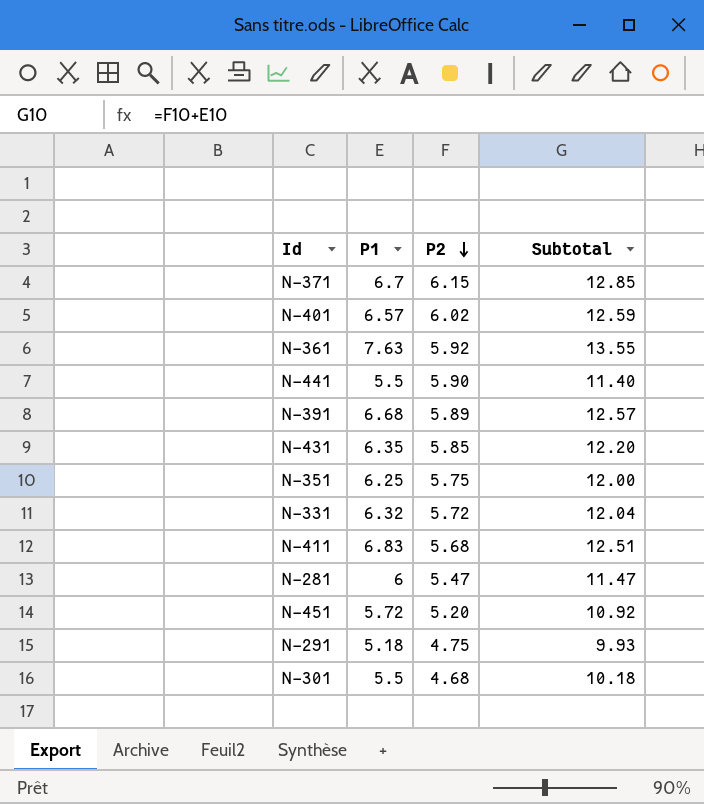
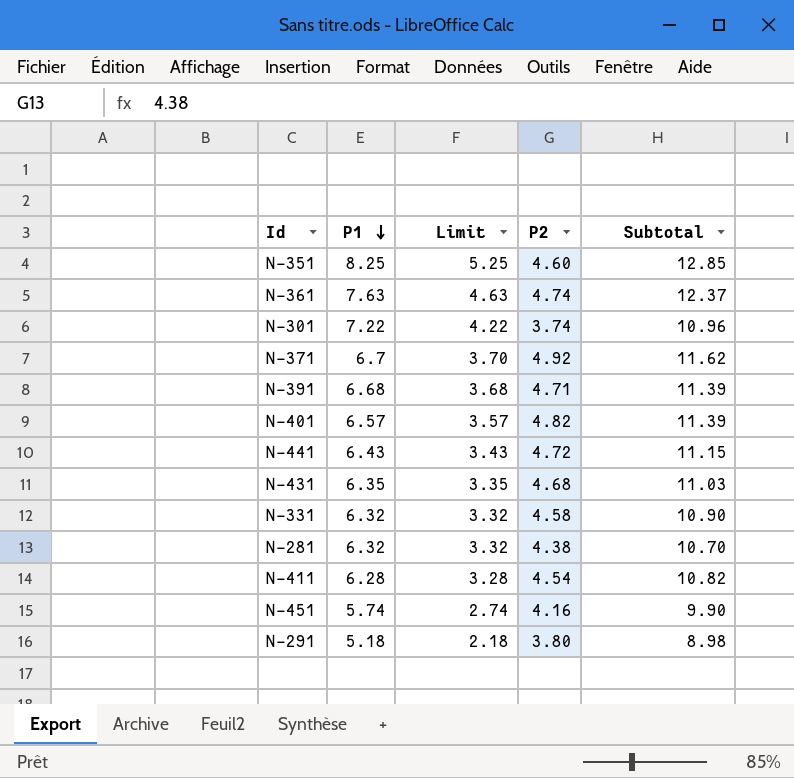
row order: P2 descending -> P1 descending
column Limit | formula: none -> [P1] - 3
N-351 | P1: 6.25 -> 8.25
N-351 | P2: 5.75 -> 4.60
N-351 | Subtotal: 12.00 -> 12.85
N-361 | P2: 5.92 -> 4.74
N-361 | Subtotal: 13.55 -> 12.37
N-301 | P1: 5.5 -> 7.22
N-301 | P2: 4.68 -> 3.74
N-301 | Subtotal: 10.18 -> 10.96
N-371 | P2: 6.15 -> 4.92
N-371 | Subtotal: 12.85 -> 11.62
N-391 | P2: 5.89 -> 4.71
N-391 | Subtotal: 12.57 -> 11.39
N-401 | P2: 6.02 -> 4.82
N-401 | Subtotal: 12.59 -> 11.39
N-441 | P1: 5.5 -> 6.43
N-441 | P2: 5.90 -> 4.72
N-441 | Subtotal: 11.40 -> 11.15
N-431 | P2: 5.85 -> 4.68
N-431 | Subtotal: 12.20 -> 11.03
N-331 | P2: 5.72 -> 4.58
N-331 | Subtotal: 12.04 -> 10.90
N-281 | P1: 6 -> 6.32
N-281 | P2: 5.47 -> 4.38
N-281 | Subtotal: 11.47 -> 10.70
N-411 | P1: 6.83 -> 6.28
N-411 | P2: 5.68 -> 4.54
N-411 | Subtotal: 12.51 -> 10.82
N-451 | P1: 5.72 -> 5.74
N-451 | P2: 5.20 -> 4.16
N-451 | Subtotal: 10.92 -> 9.90
N-291 | P2: 4.75 -> 3.80
N-291 | Subtotal: 9.93 -> 8.98

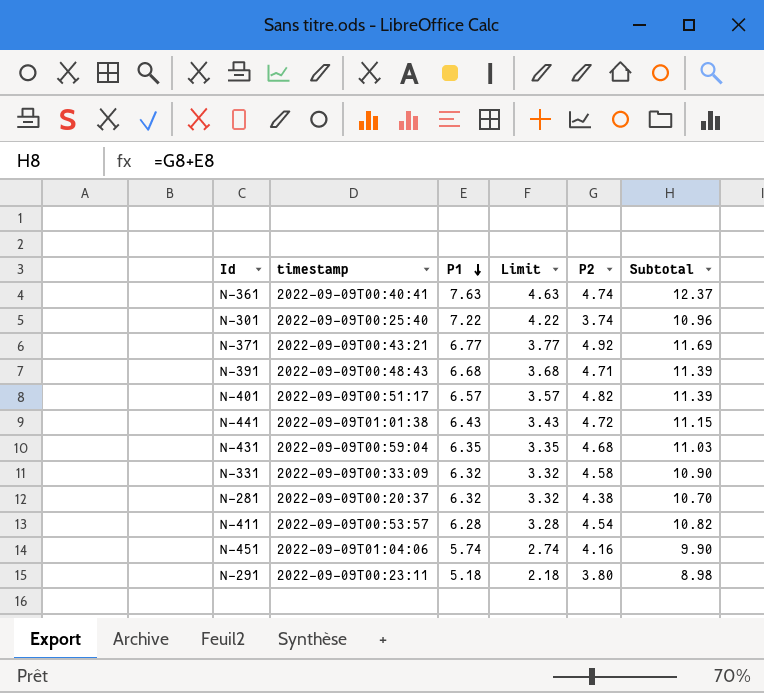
column timestamp | position: none -> 2
row N-351: 8.25 | 5.25 | 4.60 | 12.85 -> none
N-371 | P1: 6.7 -> 6.77
N-371 | Limit: 3.70 -> 3.77
N-371 | Subtotal: 11.62 -> 11.69

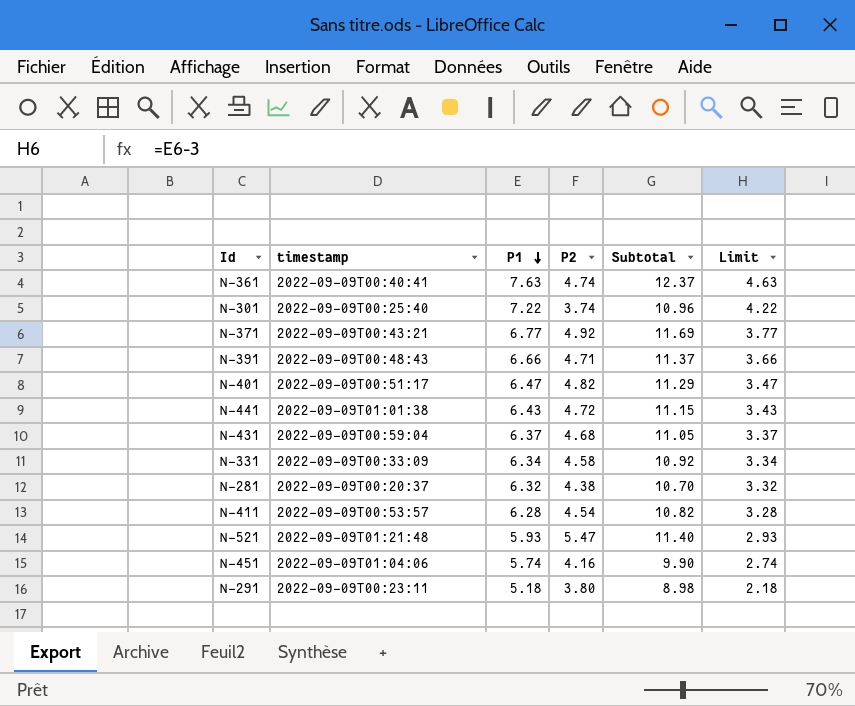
column Limit | position: 4 -> 6
N-391 | P1: 6.68 -> 6.66
N-391 | Subtotal: 11.39 -> 11.37
N-391 | Limit: 3.68 -> 3.66
N-401 | P1: 6.57 -> 6.47
N-401 | Subtotal: 11.39 -> 11.29
N-401 | Limit: 3.57 -> 3.47
N-431 | P1: 6.35 -> 6.37
N-431 | Subtotal: 11.03 -> 11.05
N-431 | Limit: 3.35 -> 3.37
N-331 | P1: 6.32 -> 6.34
N-331 | Subtotal: 10.90 -> 10.92
N-331 | Limit: 3.32 -> 3.34
row N-521: none -> 2022-09-09T01:21:48 | 5.93 | 5.47 | 11.40 | 2.93

